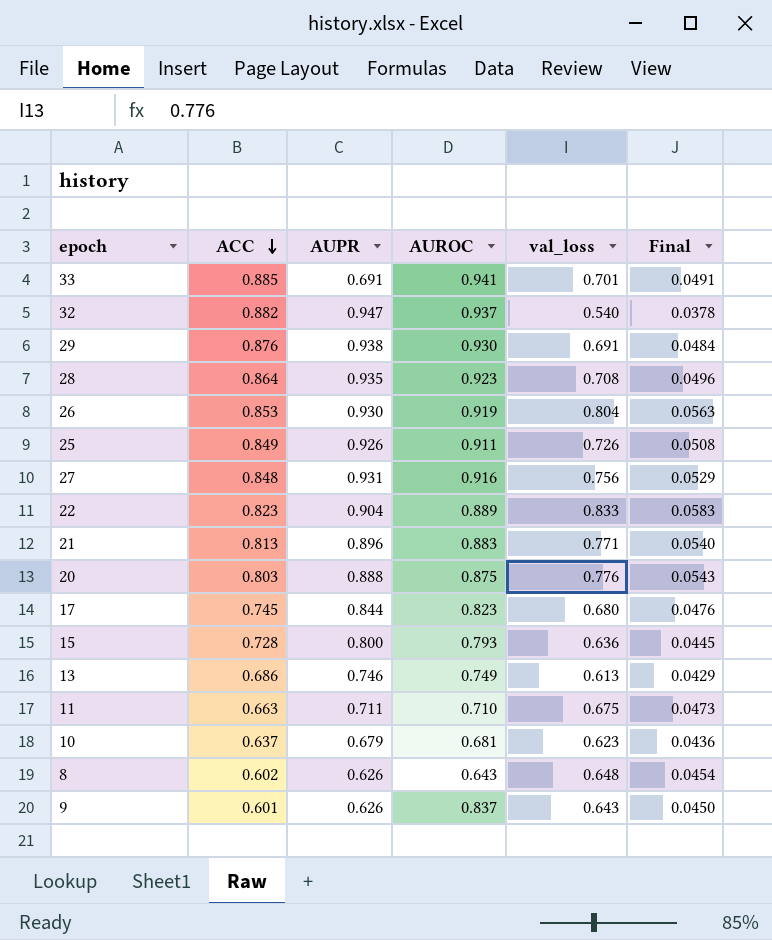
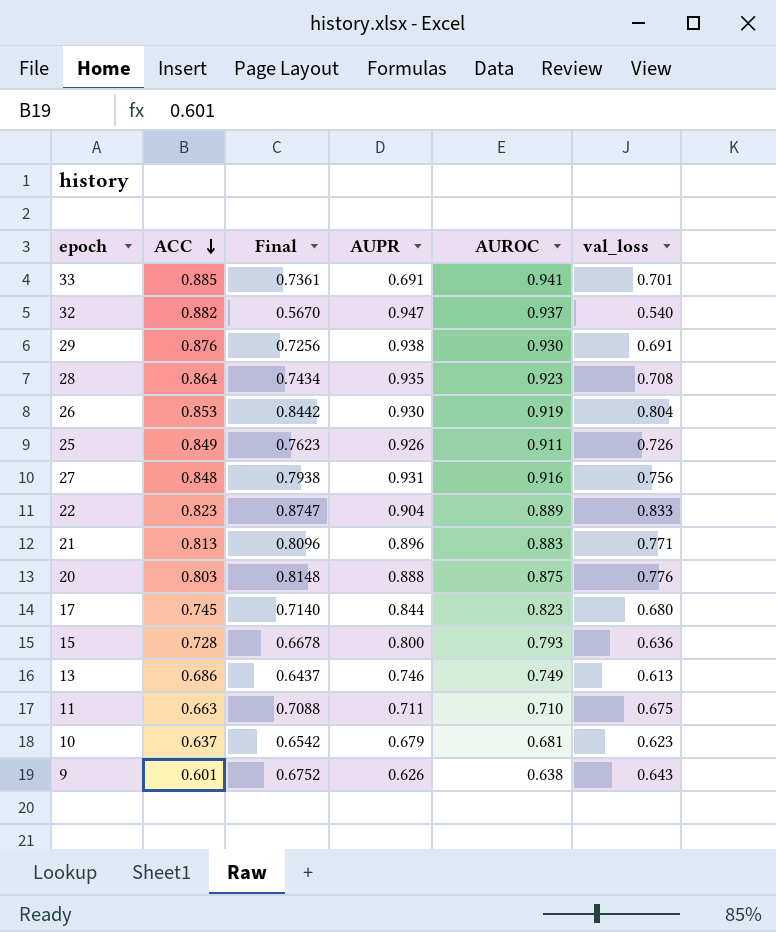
column Final | formula: [val_loss] * 0.07 -> [val_loss] * 1.05
column Final | position: 6 -> 3
row 8: 0.602 | 0.626 | 0.643 | 0.648 | 0.0454 -> none
9 | AUROC: 0.837 -> 0.638

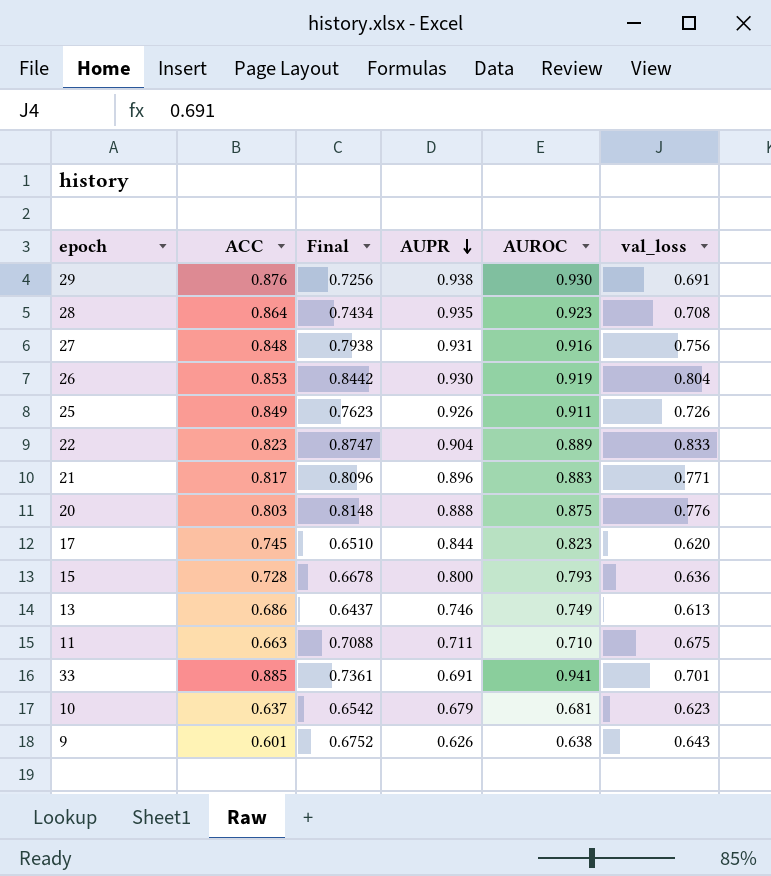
row order: ACC descending -> AUPR descending
row 32: 0.882 | 0.5670 | 0.947 | 0.937 | 0.540 -> none
21 | ACC: 0.813 -> 0.817
17 | Final: 0.7140 -> 0.6510
17 | val_loss: 0.680 -> 0.620

